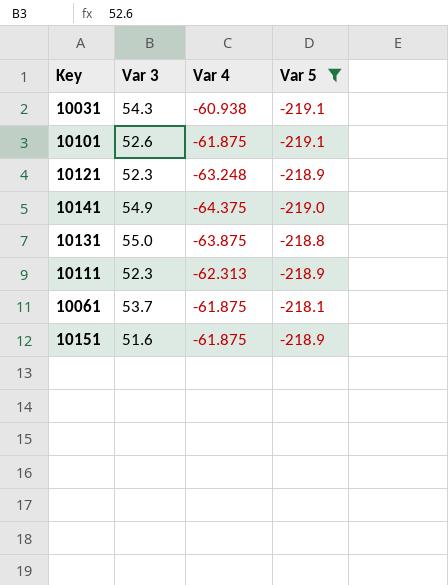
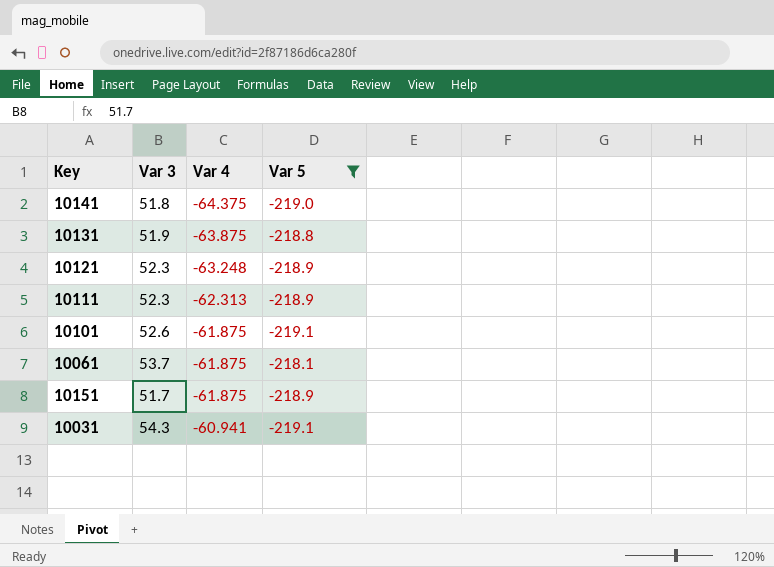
row order: none -> Var 4 ascending
10141 | Var 3: 54.9 -> 51.8
10131 | Var 3: 55.0 -> 51.9
10151 | Var 3: 51.6 -> 51.7
10031 | Var 4: -60.938 -> -60.941

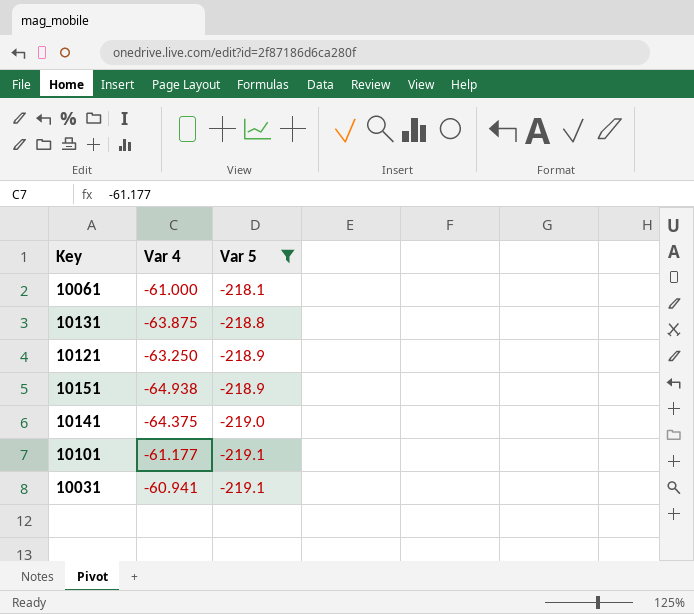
row order: Var 4 ascending -> Var 5 descending
column Var 3 | position: 2 -> none
row 10111: 52.3 | -62.313 | -218.9 -> none
10061 | Var 4: -61.875 -> -61.000
10121 | Var 4: -63.248 -> -63.250
10151 | Var 4: -61.875 -> -64.938
10101 | Var 4: -61.875 -> -61.177

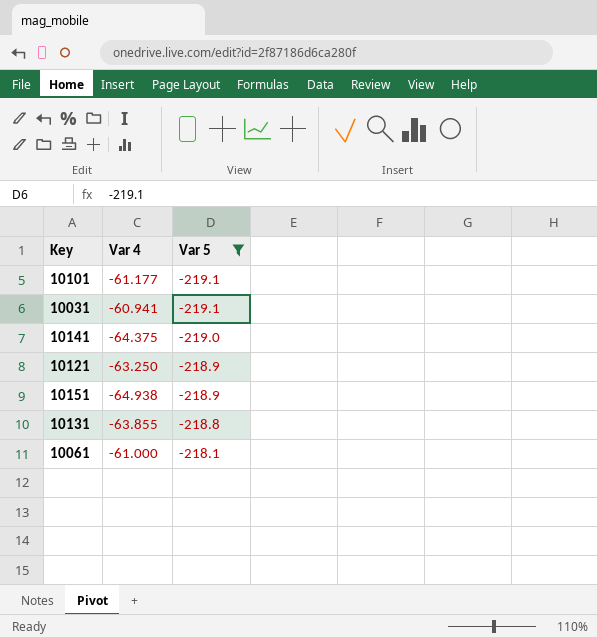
row order: Var 5 descending -> Var 5 ascending
10131 | Var 4: -63.875 -> -63.855

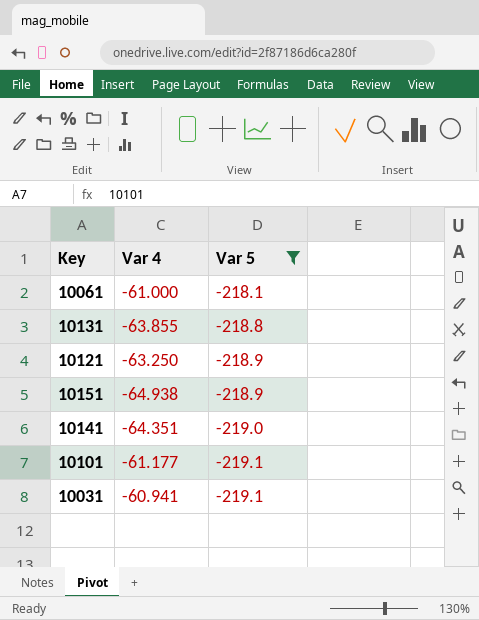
row order: Var 5 ascending -> Var 5 descending
10141 | Var 4: -64.375 -> -64.351

